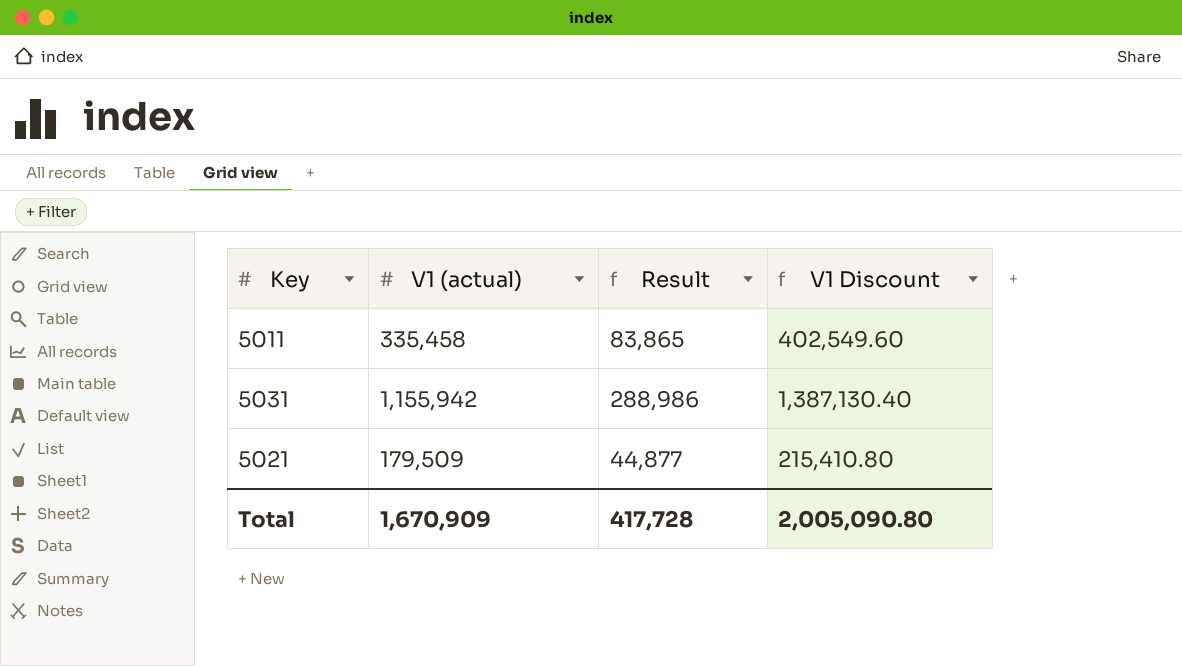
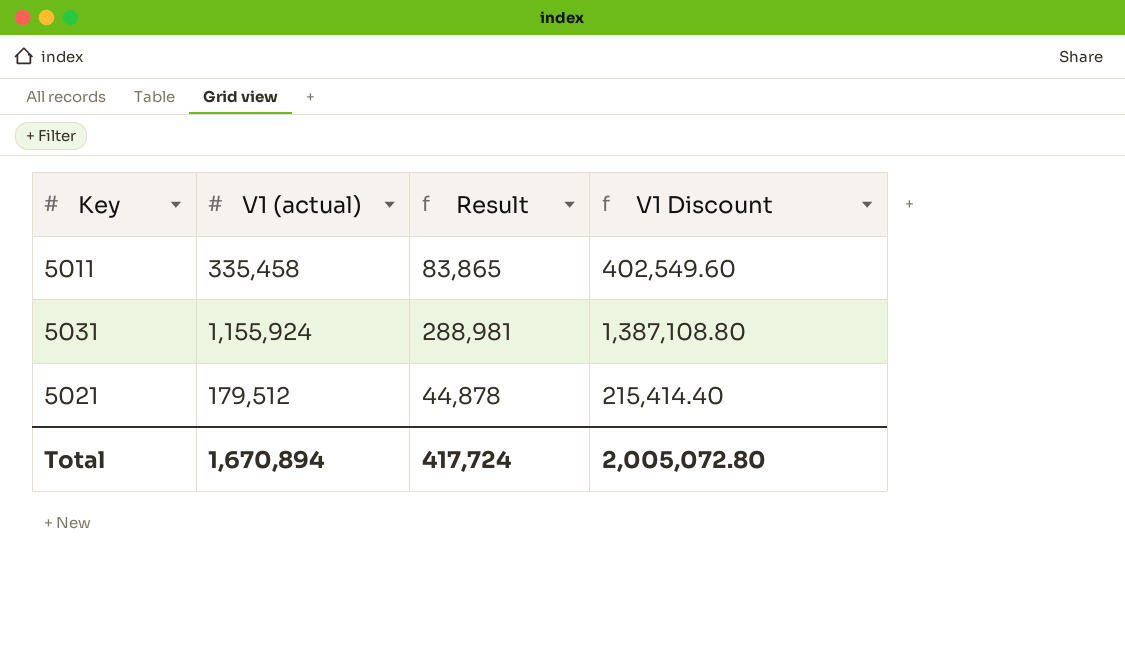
5031 | V1 (actual): 1,155,942 -> 1,155,924
5031 | Result: 288,986 -> 288,981
5031 | V1 Discount: 1,387,130.40 -> 1,387,108.80
5021 | V1 (actual): 179,509 -> 179,512
5021 | Result: 44,877 -> 44,878
5021 | V1 Discount: 215,410.80 -> 215,414.40
Total | V1 (actual): 1,670,909 -> 1,670,894
Total | Result: 417,728 -> 417,724
Total | V1 Discount: 2,005,090.80 -> 2,005,072.80

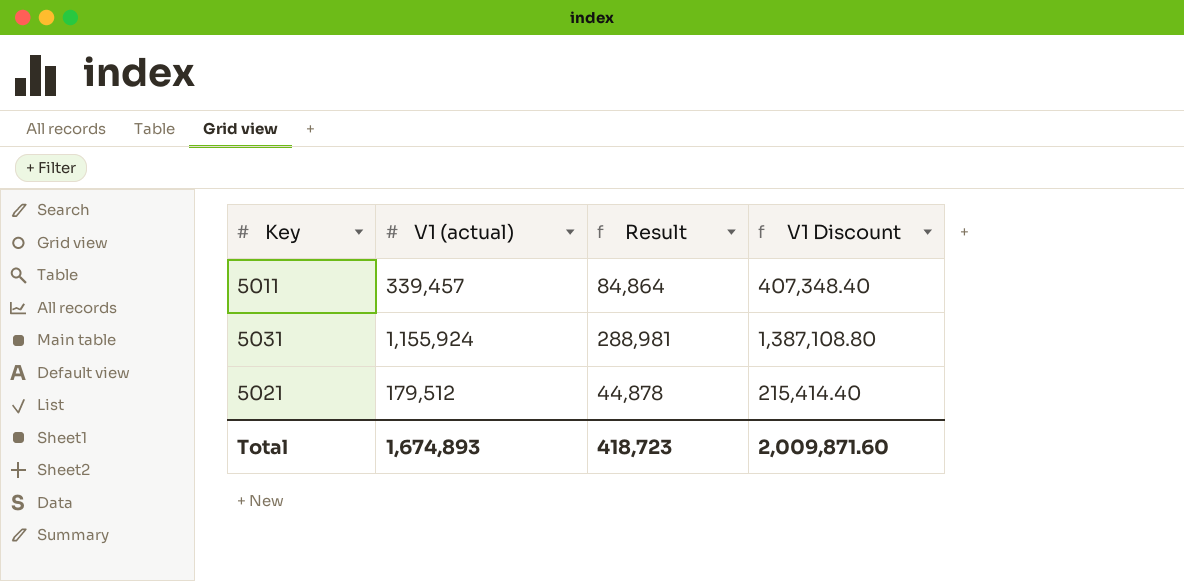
5011 | V1 (actual): 335,458 -> 339,457
5011 | Result: 83,865 -> 84,864
5011 | V1 Discount: 402,549.60 -> 407,348.40
Total | V1 (actual): 1,670,894 -> 1,674,893
Total | Result: 417,724 -> 418,723
Total | V1 Discount: 2,005,072.80 -> 2,009,871.60

